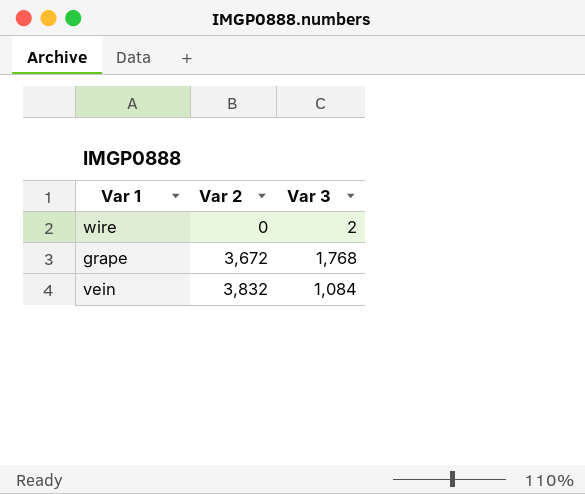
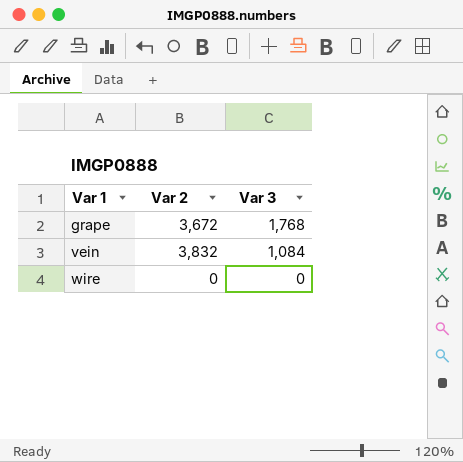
row order: Var 2 ascending -> Var 1 ascending
wire | Var 3: 2 -> 0

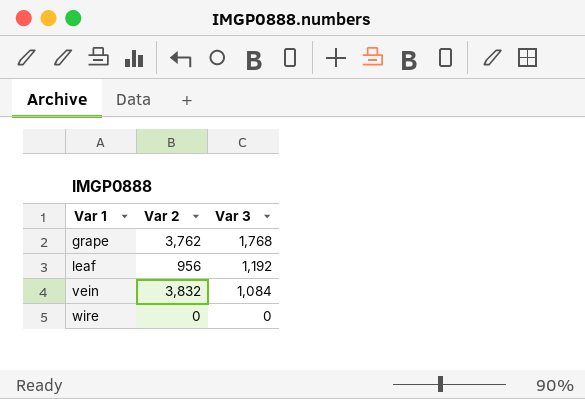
grape | Var 2: 3,672 -> 3,762
row leaf: none -> 956 | 1,192

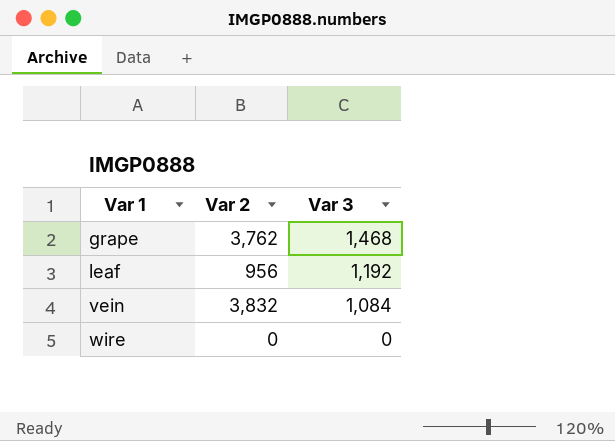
grape | Var 3: 1,768 -> 1,468

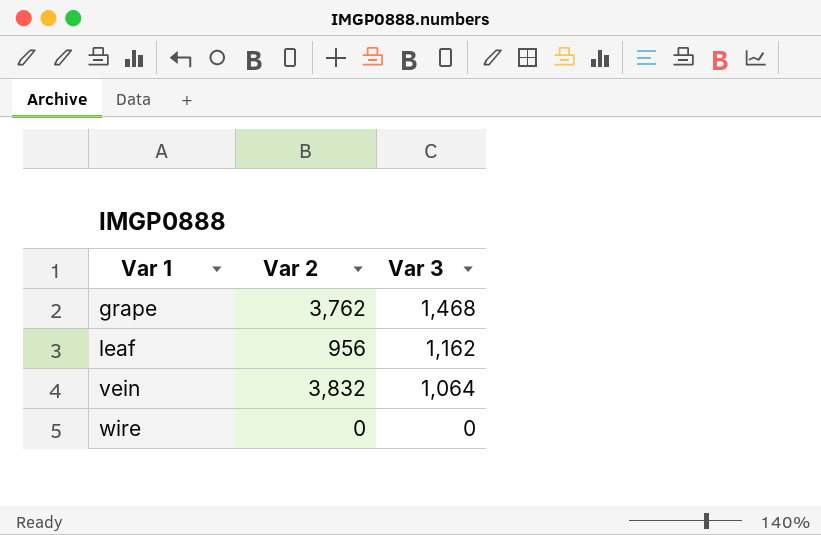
leaf | Var 3: 1,192 -> 1,162
vein | Var 3: 1,084 -> 1,064

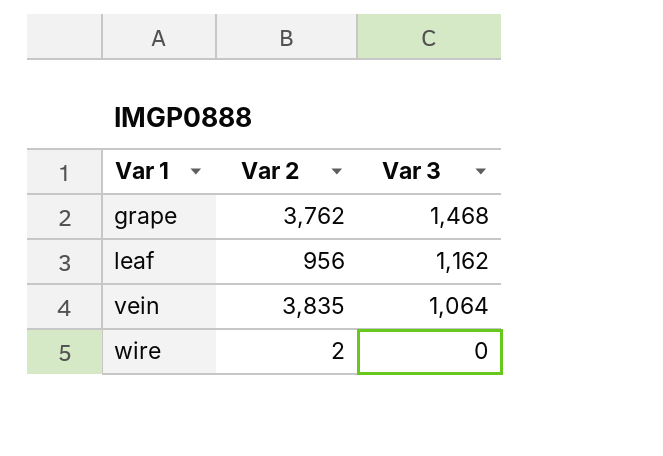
vein | Var 2: 3,832 -> 3,835
wire | Var 2: 0 -> 2

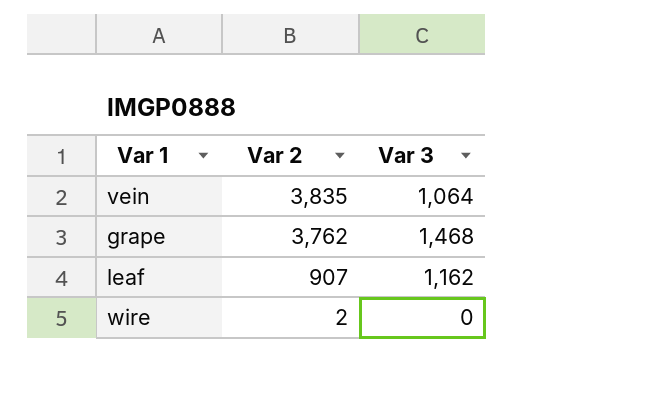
row order: Var 1 ascending -> Var 2 descending
leaf | Var 2: 956 -> 907

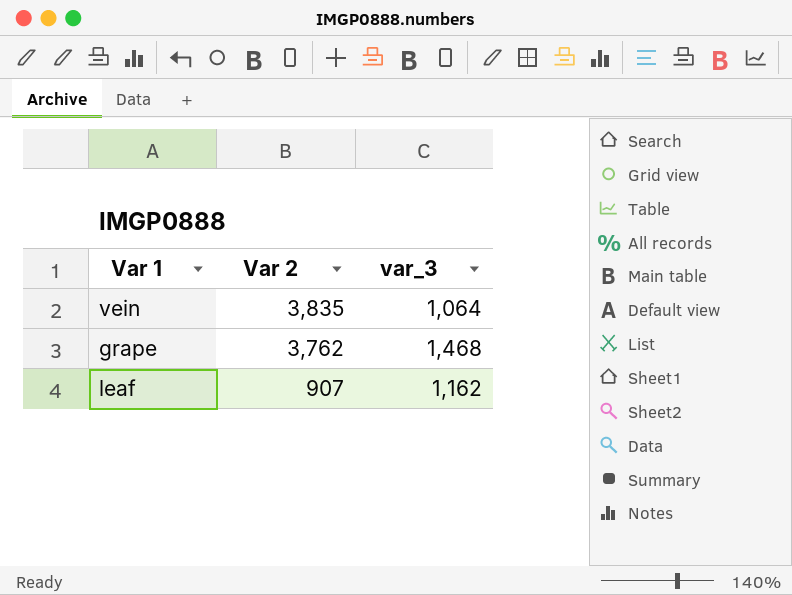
column name: Var 3 -> var_3
row wire: 2 | 0 -> none

